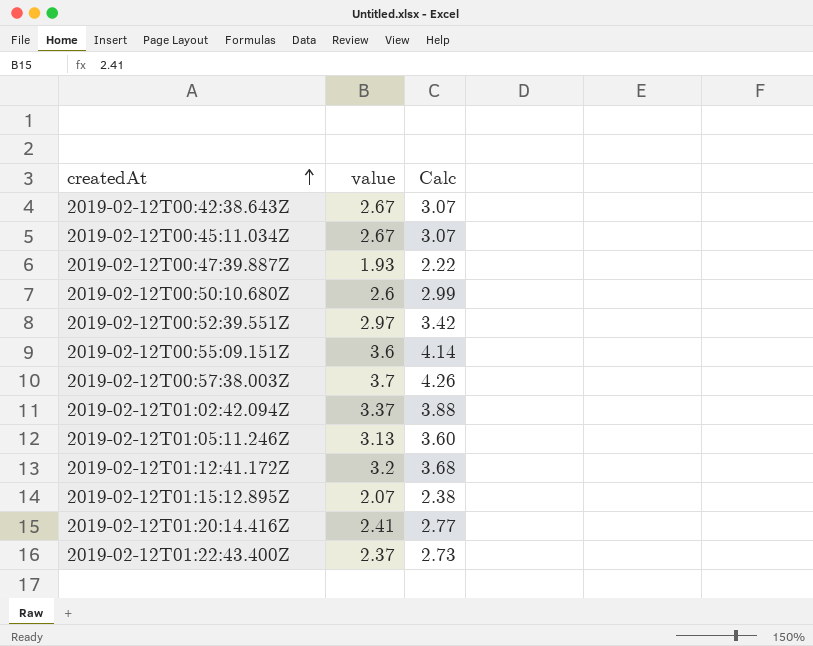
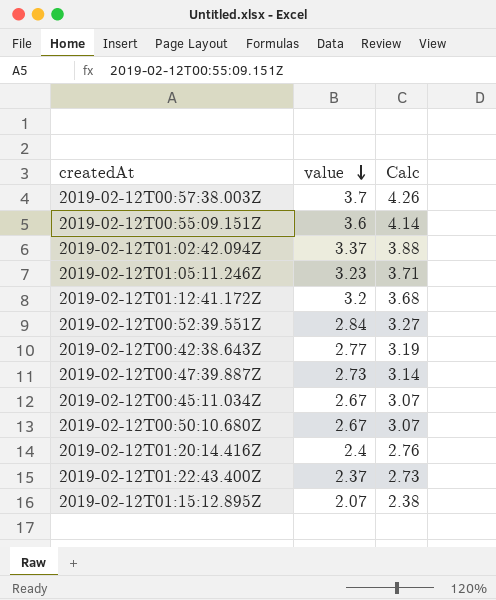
row order: createdAt ascending -> value descending
2019-02-12T01:05:11.246Z | value: 3.13 -> 3.23
2019-02-12T01:05:11.246Z | Calc: 3.60 -> 3.71
2019-02-12T00:52:39.551Z | value: 2.97 -> 2.84
2019-02-12T00:52:39.551Z | Calc: 3.42 -> 3.27
2019-02-12T00:42:38.643Z | value: 2.67 -> 2.77
2019-02-12T00:42:38.643Z | Calc: 3.07 -> 3.19
2019-02-12T00:47:39.887Z | value: 1.93 -> 2.73
2019-02-12T00:47:39.887Z | Calc: 2.22 -> 3.14
2019-02-12T00:50:10.680Z | value: 2.6 -> 2.67
2019-02-12T00:50:10.680Z | Calc: 2.99 -> 3.07
2019-02-12T01:20:14.416Z | value: 2.41 -> 2.4
2019-02-12T01:20:14.416Z | Calc: 2.77 -> 2.76

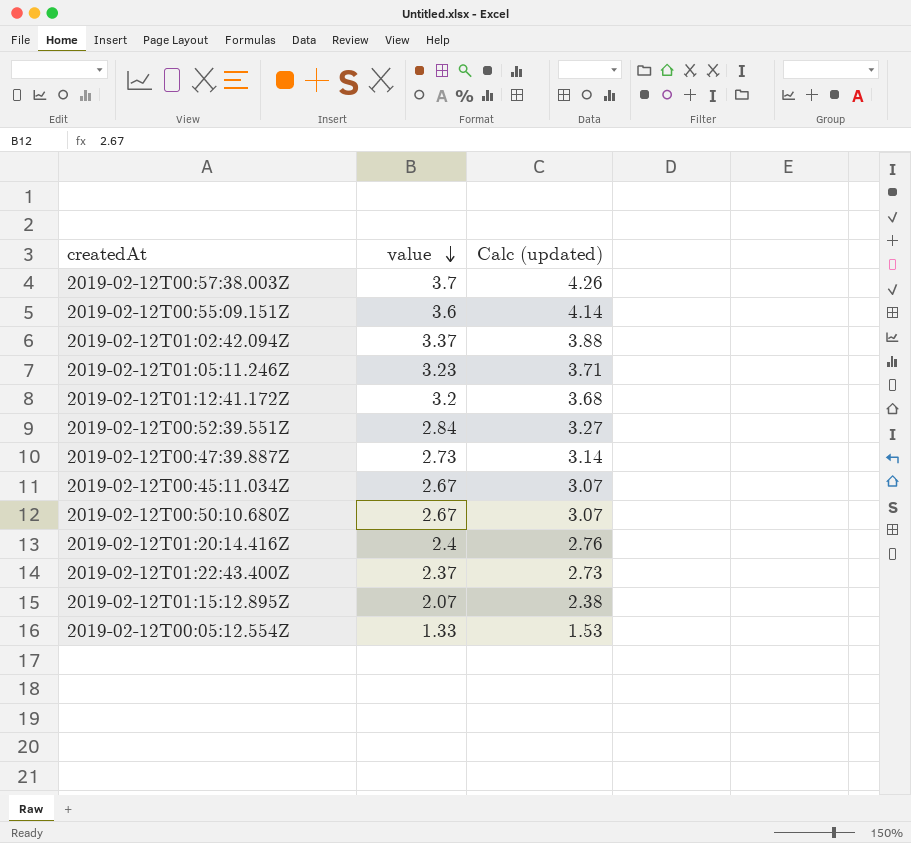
column name: Calc -> Calc (updated)
row 2019-02-12T00:42:38.643Z: 2.77 | 3.19 -> none
row 2019-02-12T00:05:12.554Z: none -> 1.33 | 1.53

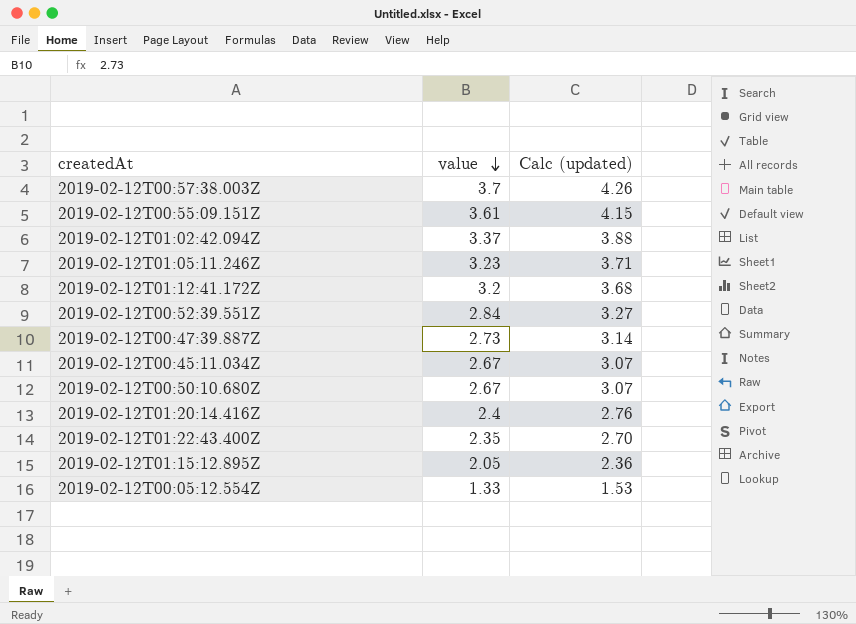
2019-02-12T00:55:09.151Z | value: 3.6 -> 3.61
2019-02-12T00:55:09.151Z | Calc (updated): 4.14 -> 4.15
2019-02-12T01:22:43.400Z | value: 2.37 -> 2.35
2019-02-12T01:22:43.400Z | Calc (updated): 2.73 -> 2.70
2019-02-12T01:15:12.895Z | value: 2.07 -> 2.05
2019-02-12T01:15:12.895Z | Calc (updated): 2.38 -> 2.36

